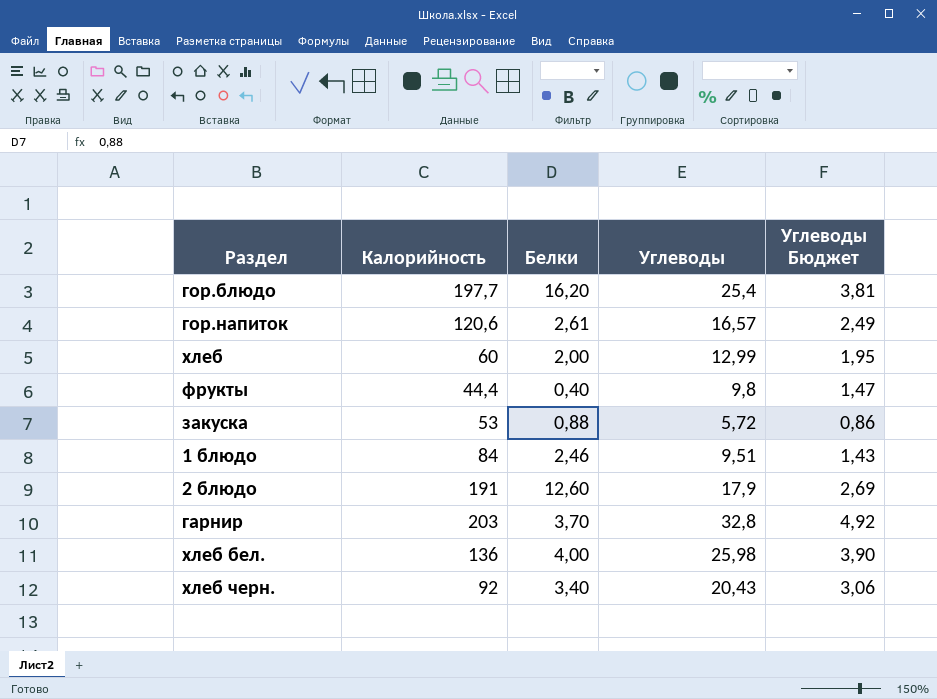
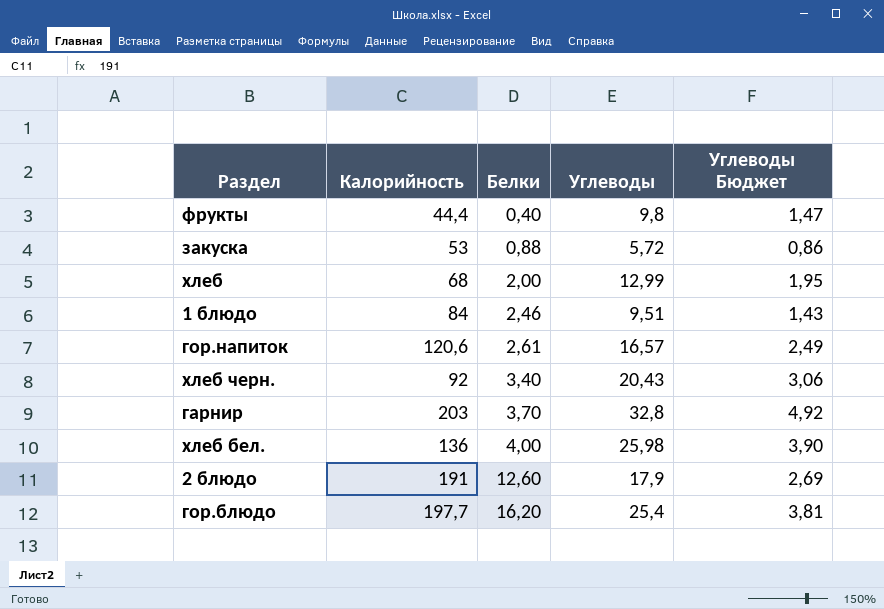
row order: none -> Белки ascending
хлеб | Калорийность: 60 -> 68

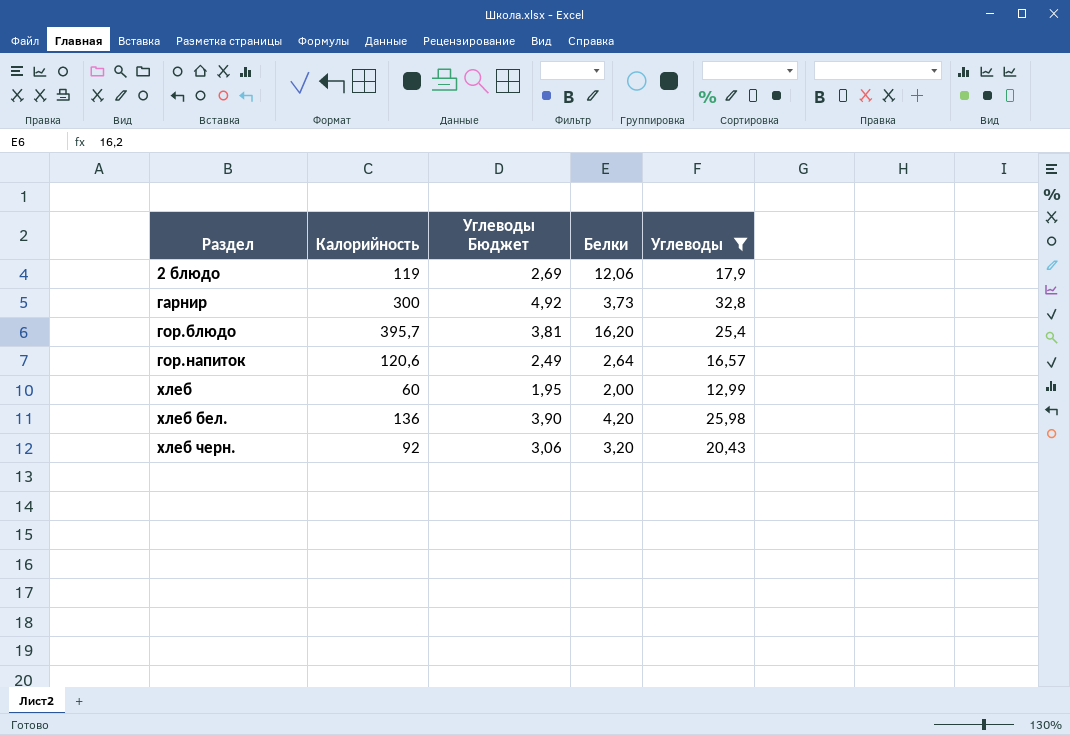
filter: none -> Углеводы >= 12,99
row order: Белки ascending -> Раздел ascending
column Углеводы Бюджет | position: 5 -> 3
2 блюдо | Калорийность: 191 -> 119
2 блюдо | Белки: 12,60 -> 12,06
гарнир | Калорийность: 203 -> 300
гарнир | Белки: 3,70 -> 3,73
гор.блюдо | Калорийность: 197,7 -> 395,7
гор.напиток | Белки: 2,61 -> 2,64
хлеб | Калорийность: 68 -> 60
хлеб бел. | Белки: 4,00 -> 4,20
хлеб черн. | Белки: 3,40 -> 3,20

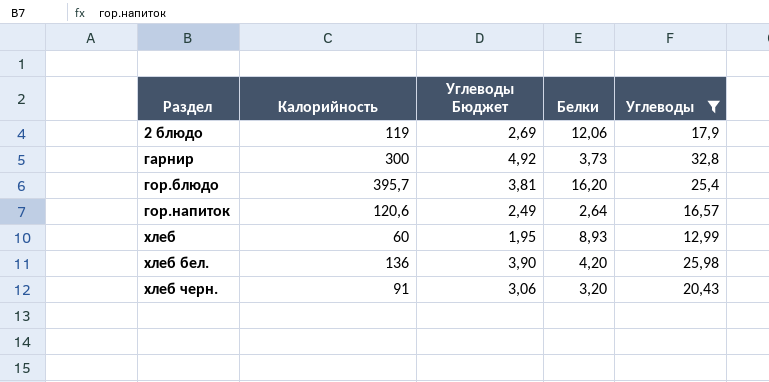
хлеб | Белки: 2,00 -> 8,93
хлеб черн. | Калорийность: 92 -> 91

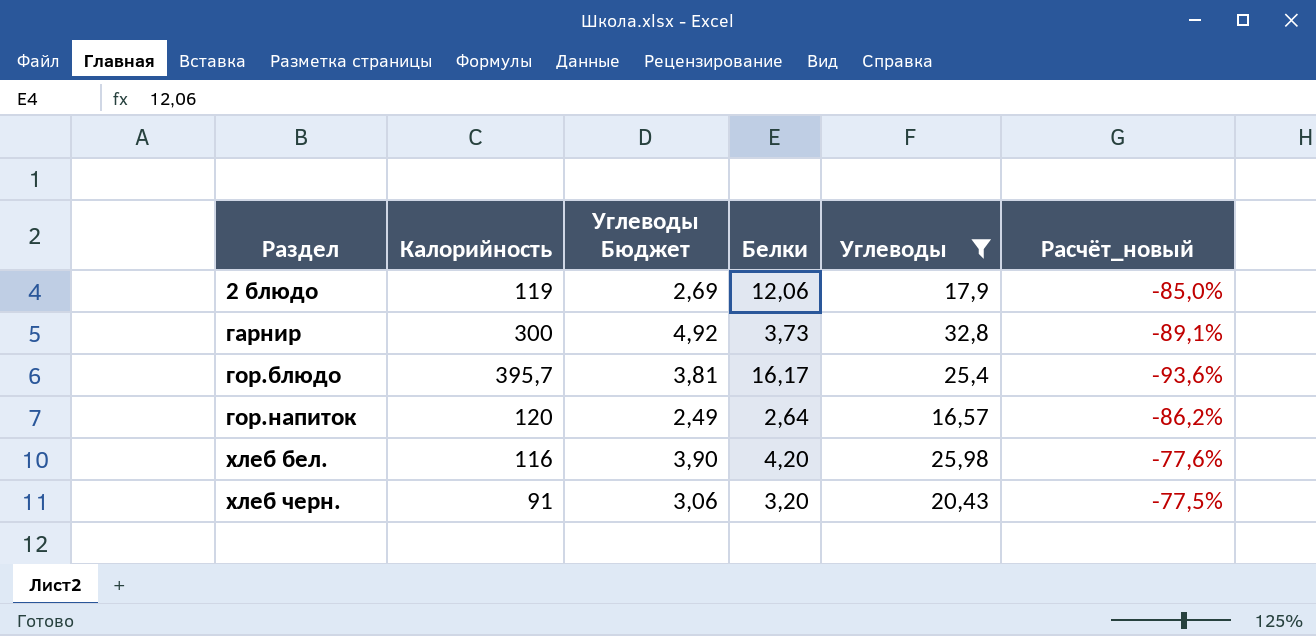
column Расчёт_новый | formula: none -> ([Углеводы] - [Калорийность]) / [Калорийность]
row хлеб: 60 | 1,95 | 8,93 | 12,99 -> none
гор.блюдо | Белки: 16,20 -> 16,17
гор.напиток | Калорийность: 120,6 -> 120
хлеб бел. | Калорийность: 136 -> 116

